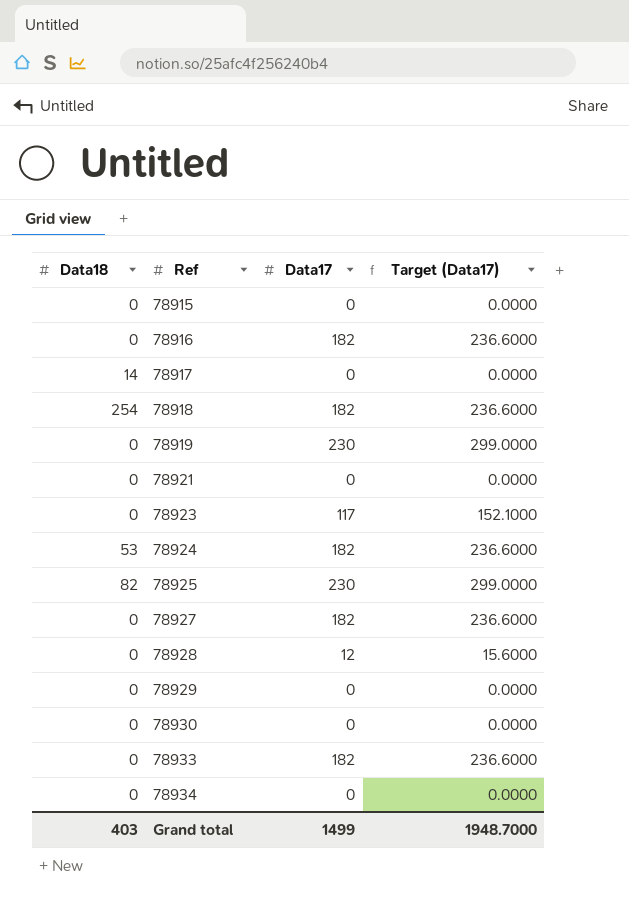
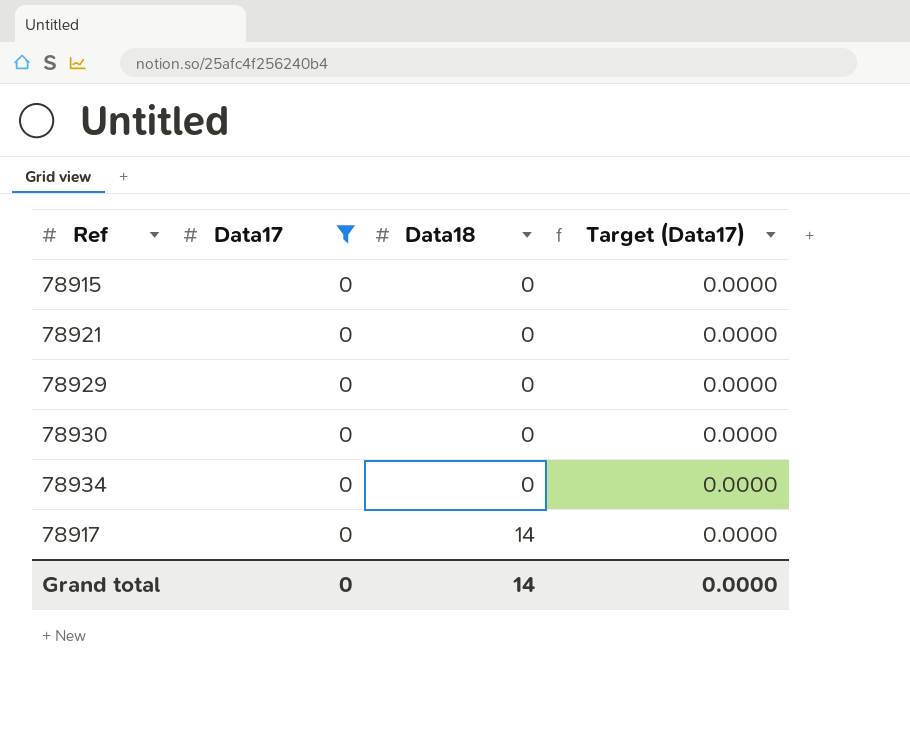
filter: none -> Data17 = 0
row order: Ref ascending -> Data18 ascending
column Data18 | position: 1 -> 3
Grand total | Data17: 1499 -> 0
Grand total | Data18: 403 -> 14
Grand total | Target (Data17): 1948.7000 -> 0.0000

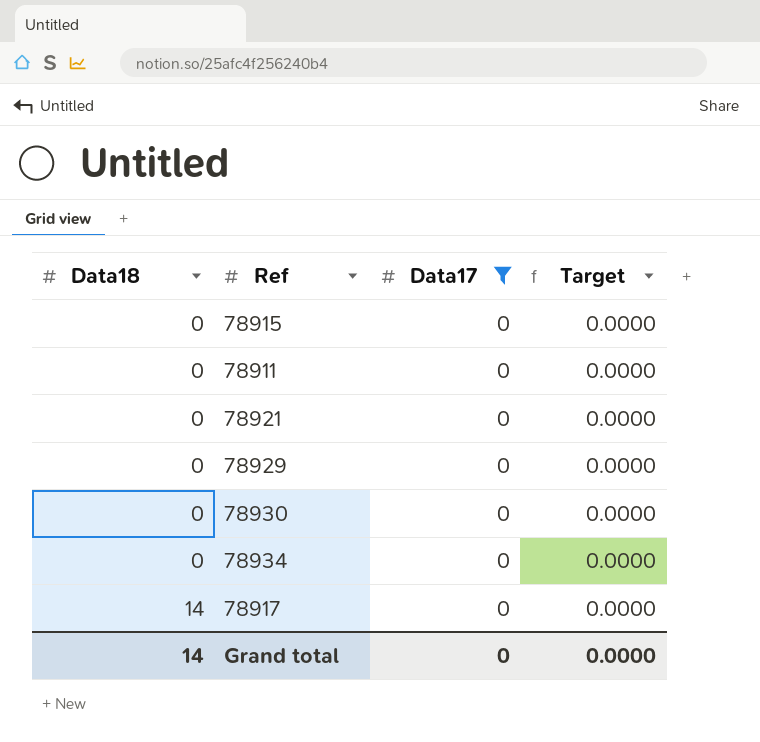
column Data18 | position: 3 -> 1
column name: Target (Data17) -> Target
row 78911: none -> 0 | 0 | 0.0000

